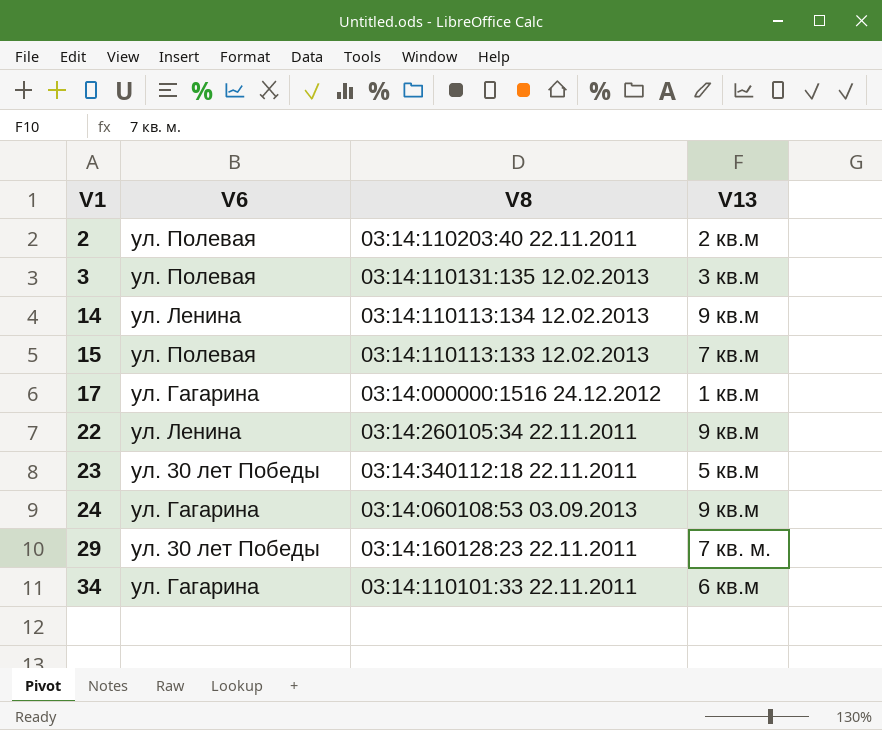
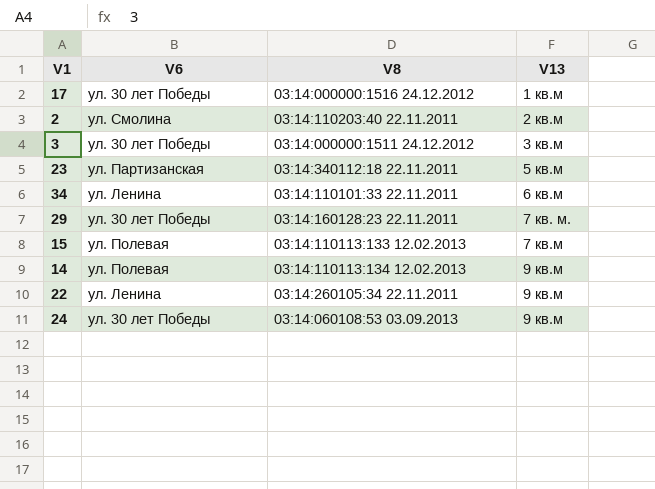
row order: V1 ascending -> V13 ascending
17 | V6: ул. Гагарина -> ул. 30 лет Победы
2 | V6: ул. Полевая -> ул. Смолина
3 | V6: ул. Полевая -> ул. 30 лет Победы
3 | V8: 03:14:110131:135 12.02.2013 -> 03:14:000000:1511 24.12.2012
23 | V6: ул. 30 лет Победы -> ул. Партизанская
34 | V6: ул. Гагарина -> ул. Ленина
14 | V6: ул. Ленина -> ул. Полевая
24 | V6: ул. Гагарина -> ул. 30 лет Победы

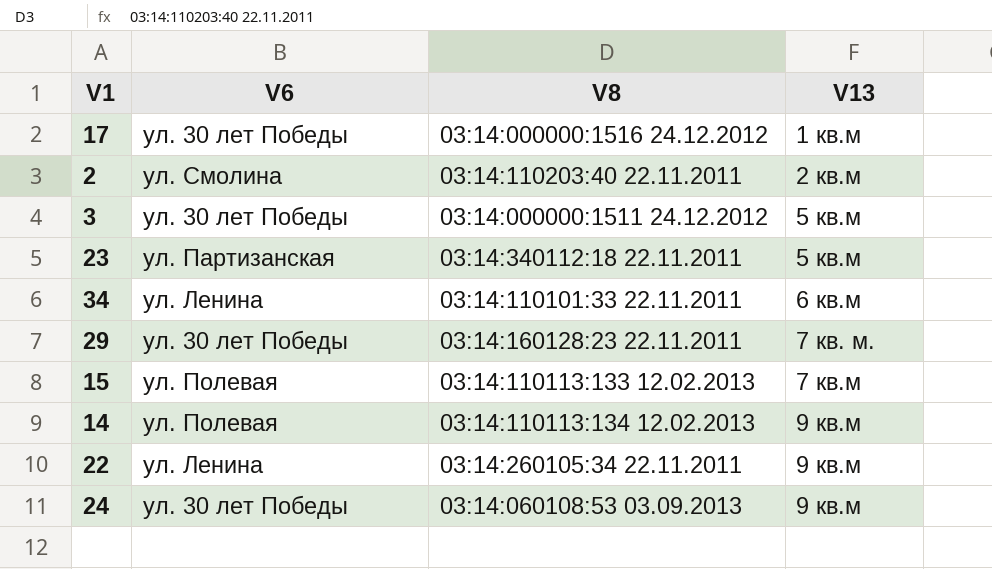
3 | V13: 3 кв.м -> 5 кв.м

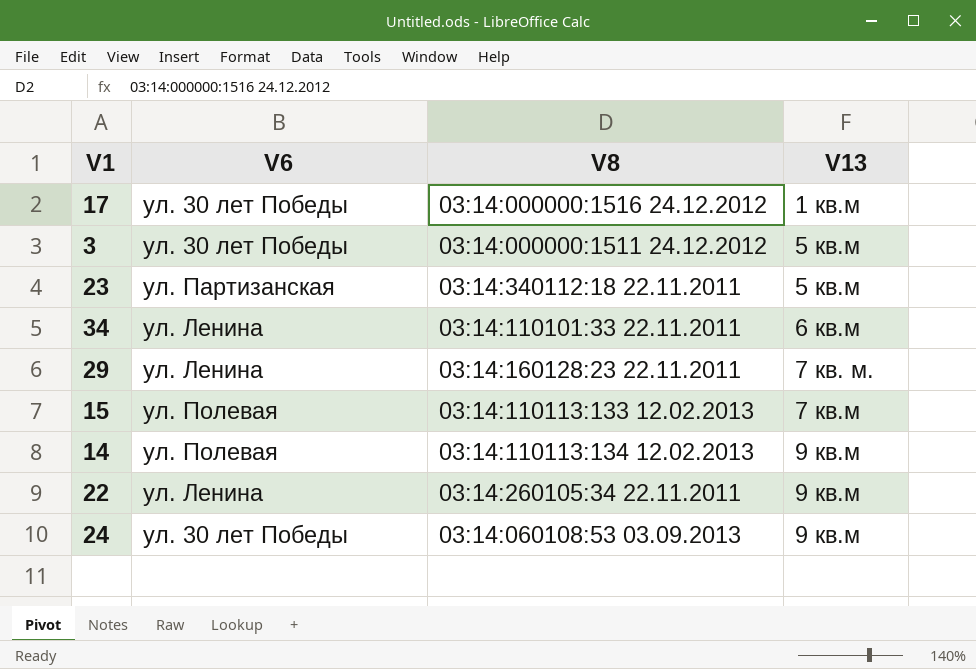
row 2: ул. Смолина | 03:14:110203:40 22.11.2011 | 2 кв.м -> none
29 | V6: ул. 30 лет Победы -> ул. Ленина

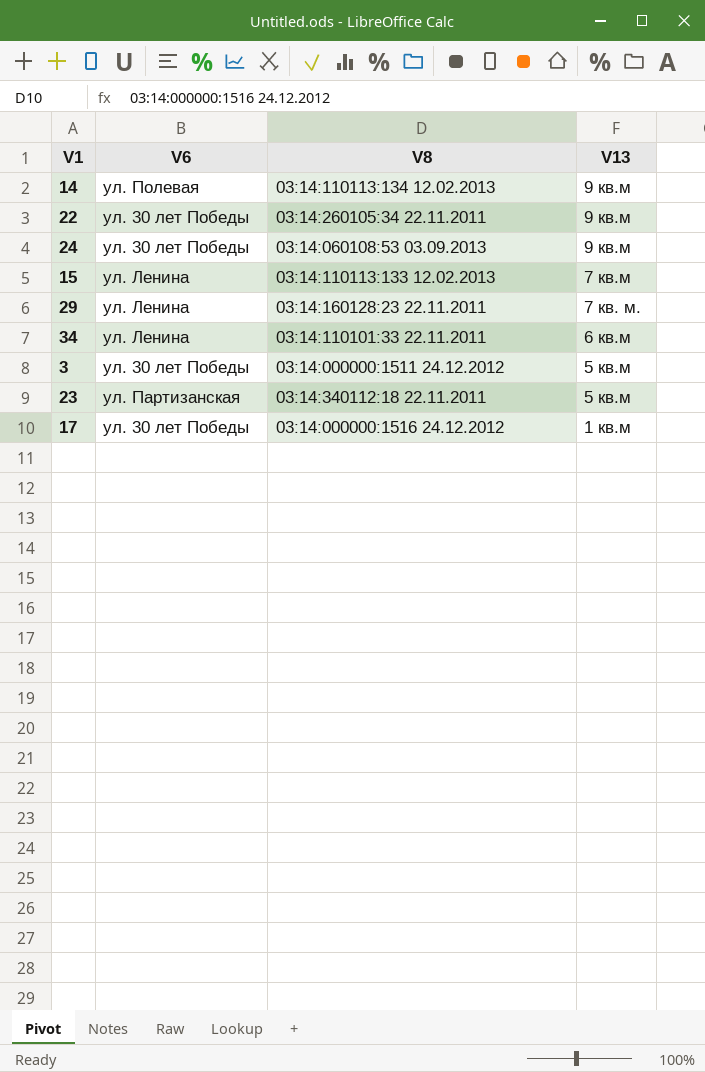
row order: V13 ascending -> V13 descending
22 | V6: ул. Ленина -> ул. 30 лет Победы
15 | V6: ул. Полевая -> ул. Ленина

